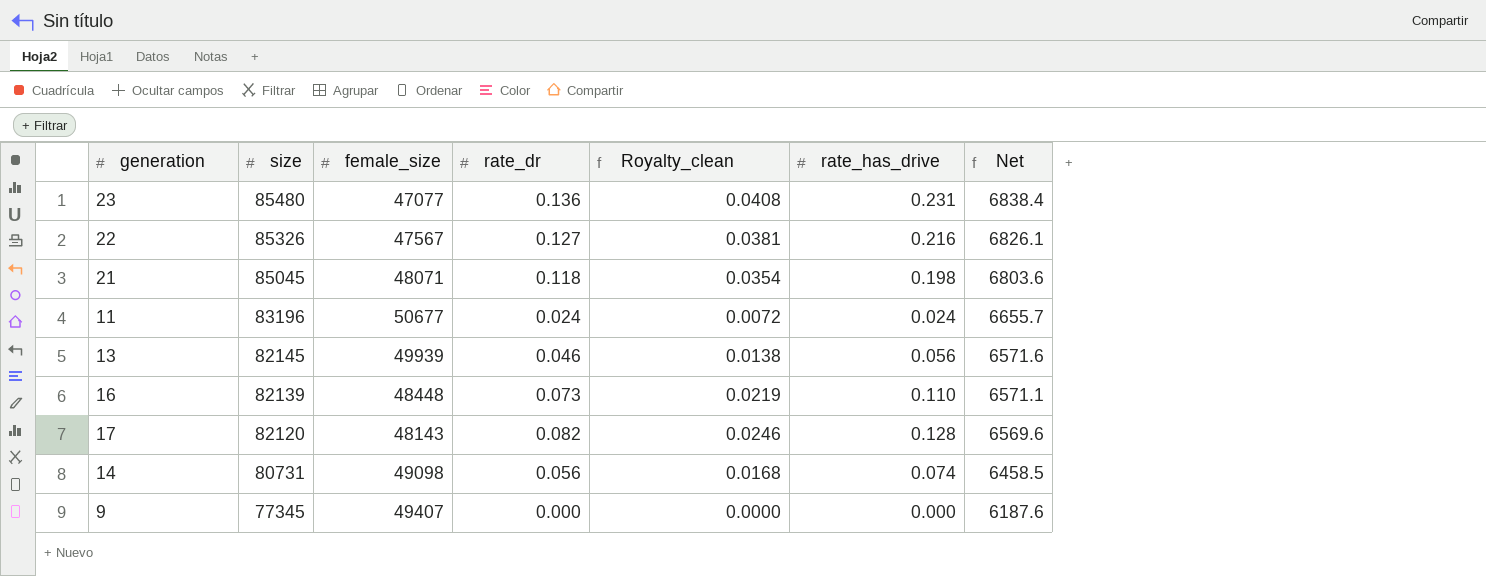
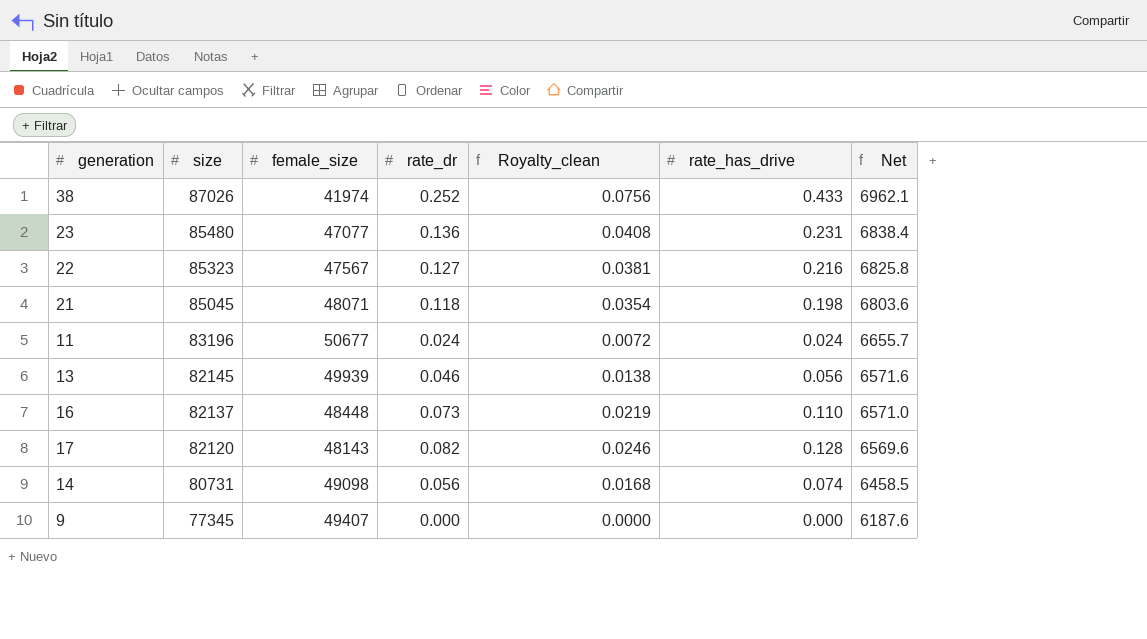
row 38: none -> 87026 | 41974 | 0.252 | 0.0756 | 0.433 | 6962.1
22 | size: 85326 -> 85323
22 | Net: 6826.1 -> 6825.8
16 | size: 82139 -> 82137
16 | Net: 6571.1 -> 6571.0

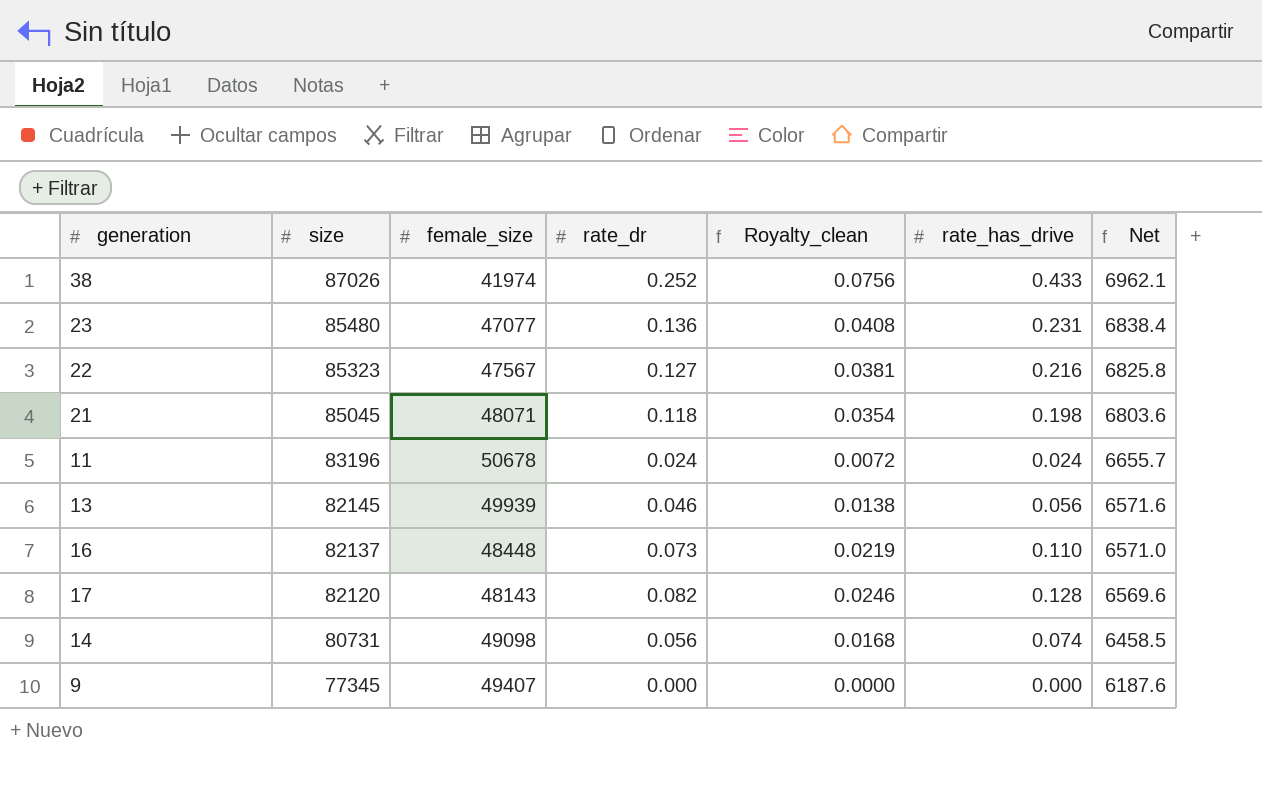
11 | female_size: 50677 -> 50678

